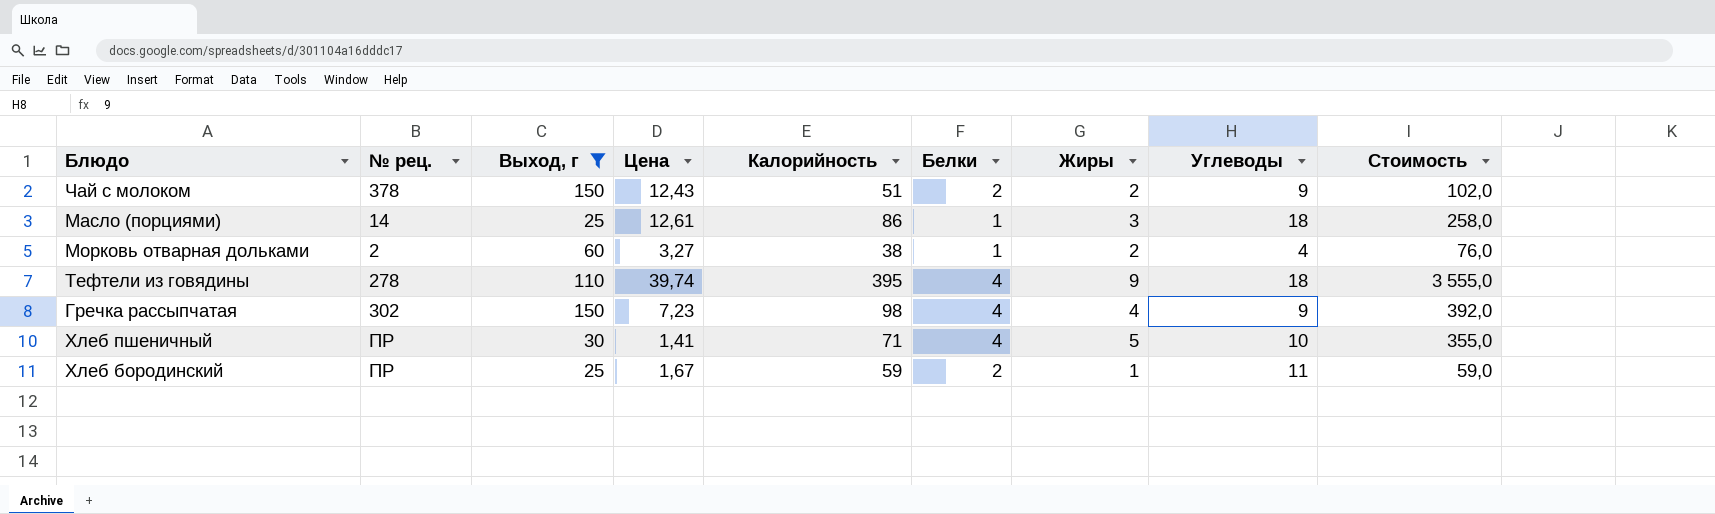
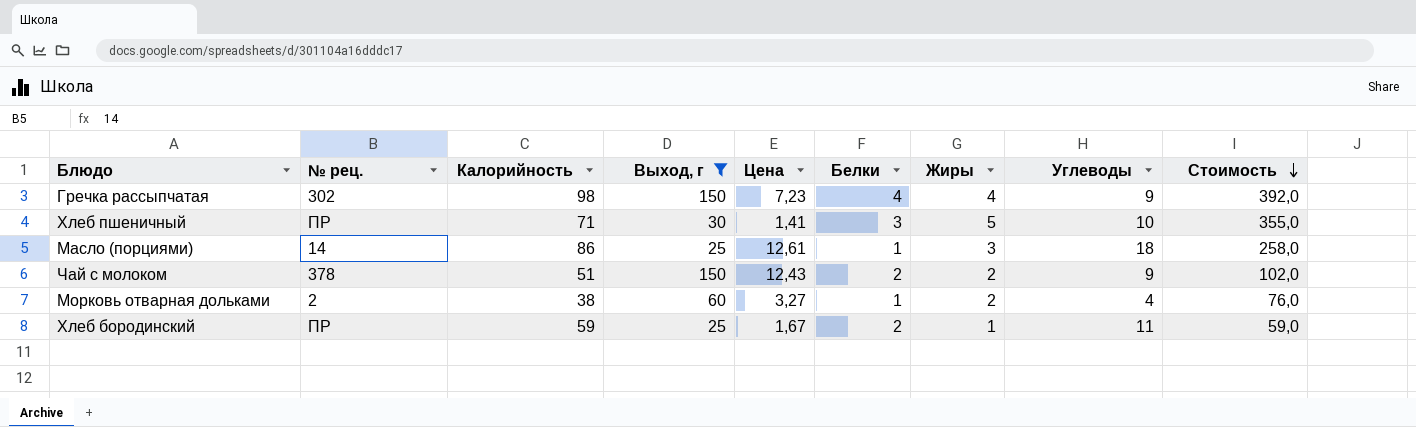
row order: none -> Стоимость descending
column Калорийность | position: 5 -> 3
row Тефтели из говядины: 278 | 110 | 39,74 | 395 | 4 | 9 | 18 | 3 555,0 -> none
Хлеб пшеничный | Белки: 4 -> 3

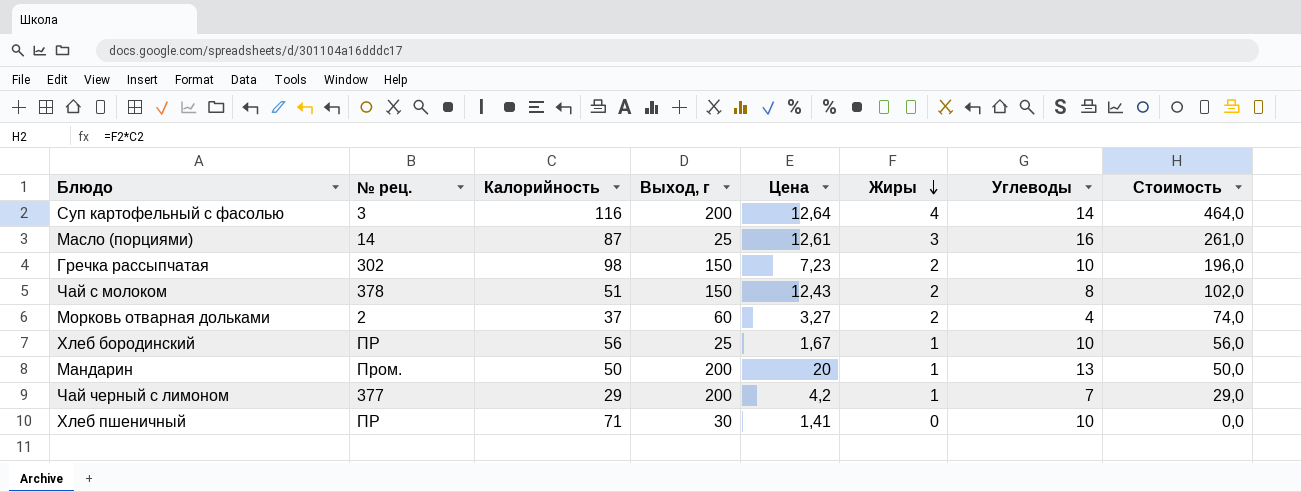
filter: Выход, г != 200 -> none
row order: Стоимость descending -> Жиры descending
column Белки | position: 6 -> none
Масло (порциями) | Калорийность: 86 -> 87
Масло (порциями) | Углеводы: 18 -> 16
Масло (порциями) | Стоимость: 258,0 -> 261,0
Гречка рассыпчатая | Жиры: 4 -> 2
Гречка рассыпчатая | Углеводы: 9 -> 10
Гречка рассыпчатая | Стоимость: 392,0 -> 196,0
Чай с молоком | Углеводы: 9 -> 8
Морковь отварная дольками | Калорийность: 38 -> 37
Морковь отварная дольками | Стоимость: 76,0 -> 74,0
Хлеб бородинский | Калорийность: 59 -> 56
Хлеб бородинский | Углеводы: 11 -> 10
Хлеб бородинский | Стоимость: 59,0 -> 56,0
Хлеб пшеничный | Жиры: 5 -> 0
Хлеб пшеничный | Стоимость: 355,0 -> 0,0

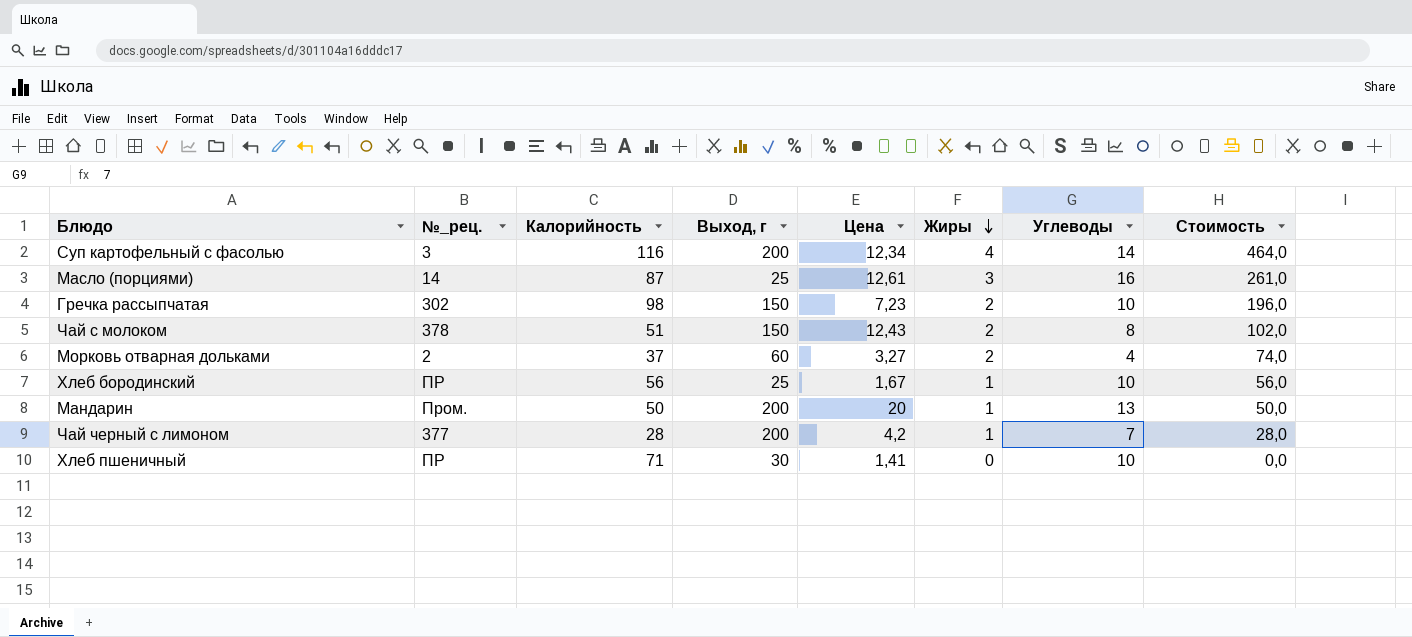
column name: № рец. -> №_рец.
Суп картофельный с фасолью | Цена: 12,64 -> 12,34
Чай черный с лимоном | Калорийность: 29 -> 28
Чай черный с лимоном | Стоимость: 29,0 -> 28,0

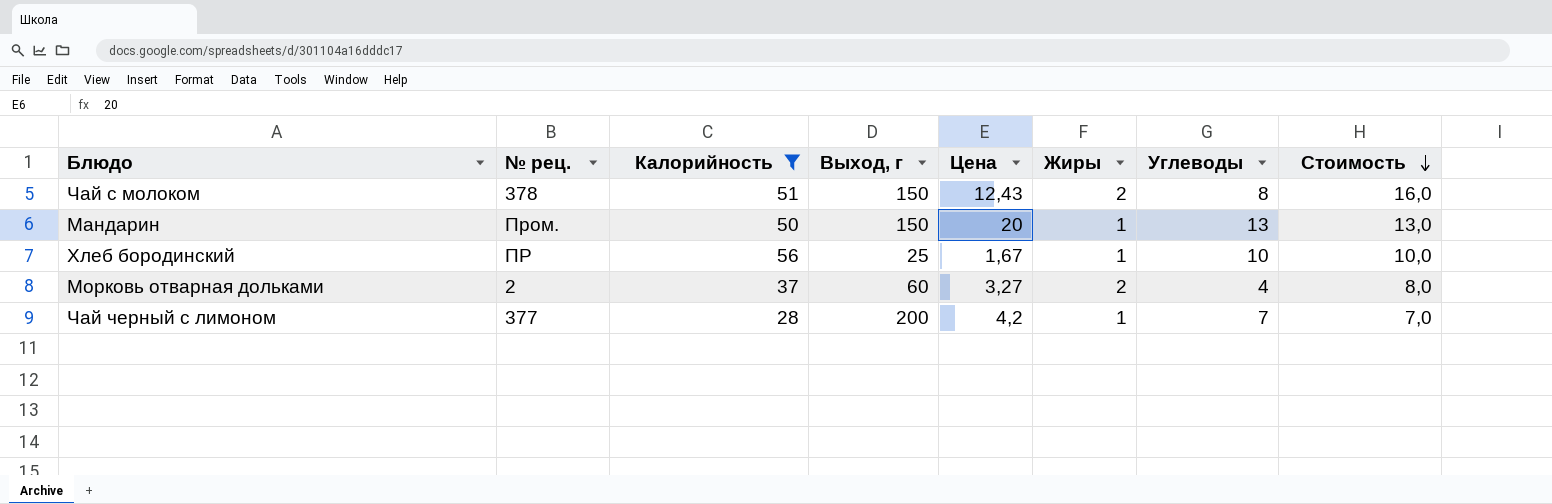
filter: none -> Калорийность <= 56
row order: Жиры descending -> Стоимость descending
column name: №_рец. -> № рец.
column Стоимость | formula: [Калорийность] * [Жиры] -> [Жиры] * [Углеводы]
Мандарин | Выход, г: 200 -> 150

